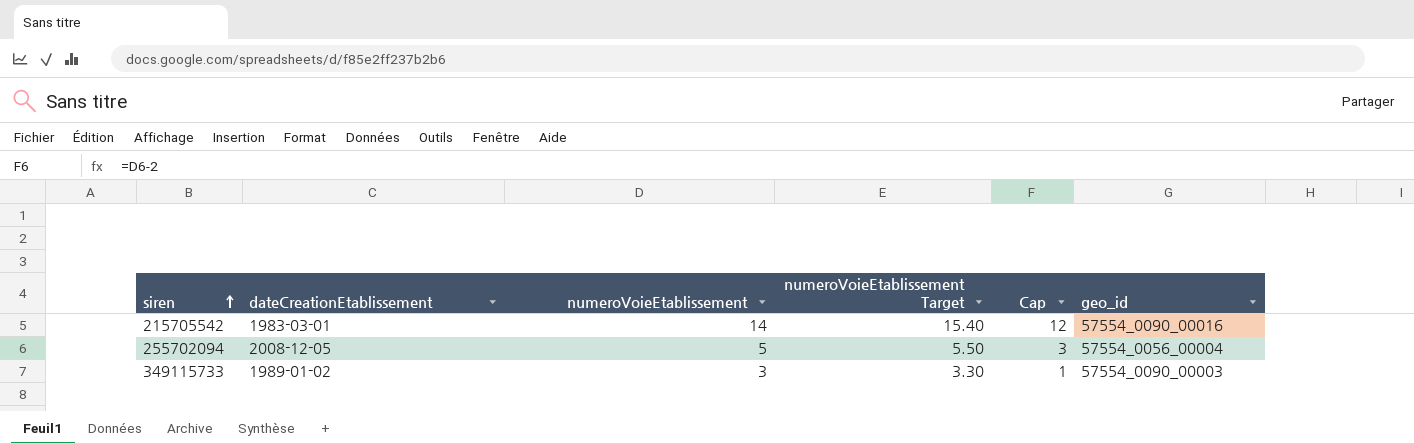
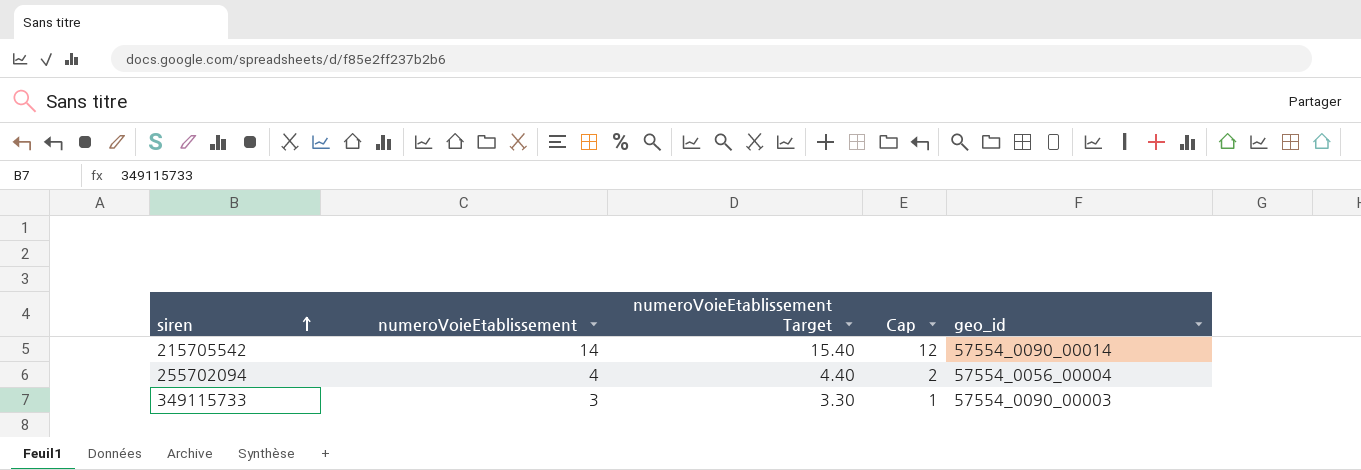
column dateCreationEtablissement | position: 2 -> none
215705542 | geo_id: 57554_0090_00016 -> 57554_0090_00014
255702094 | numeroVoieEtablissement: 5 -> 4
255702094 | numeroVoieEtablissement Target: 5.50 -> 4.40
255702094 | Cap: 3 -> 2

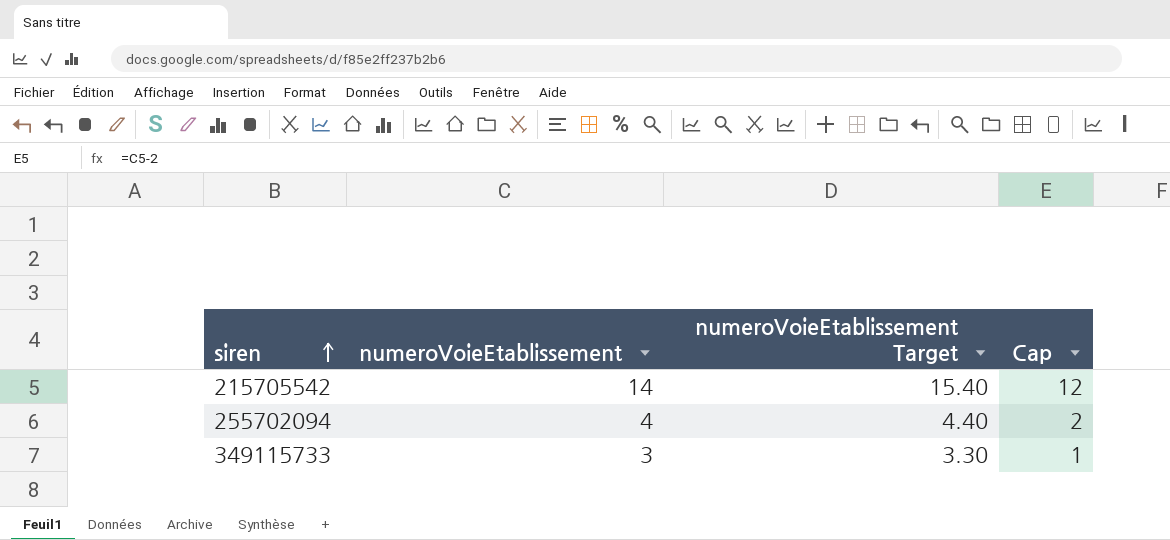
column geo_id | position: 5 -> none

